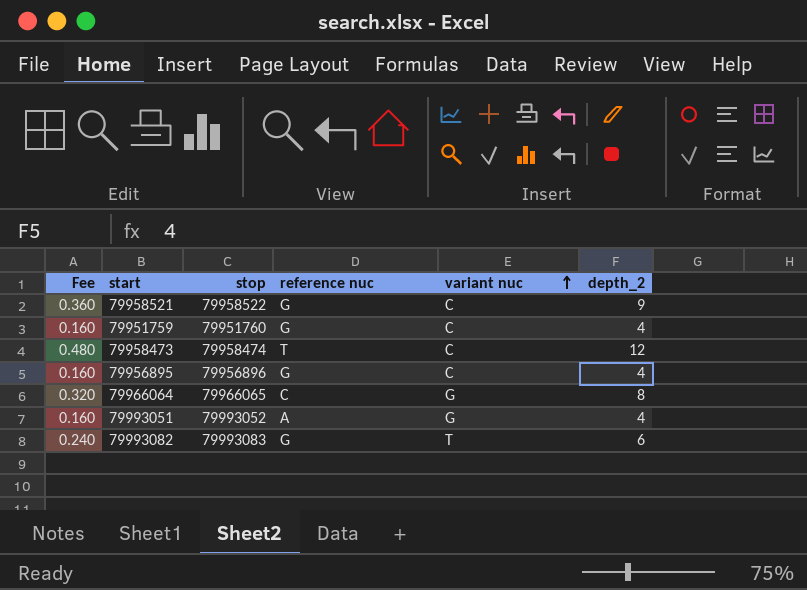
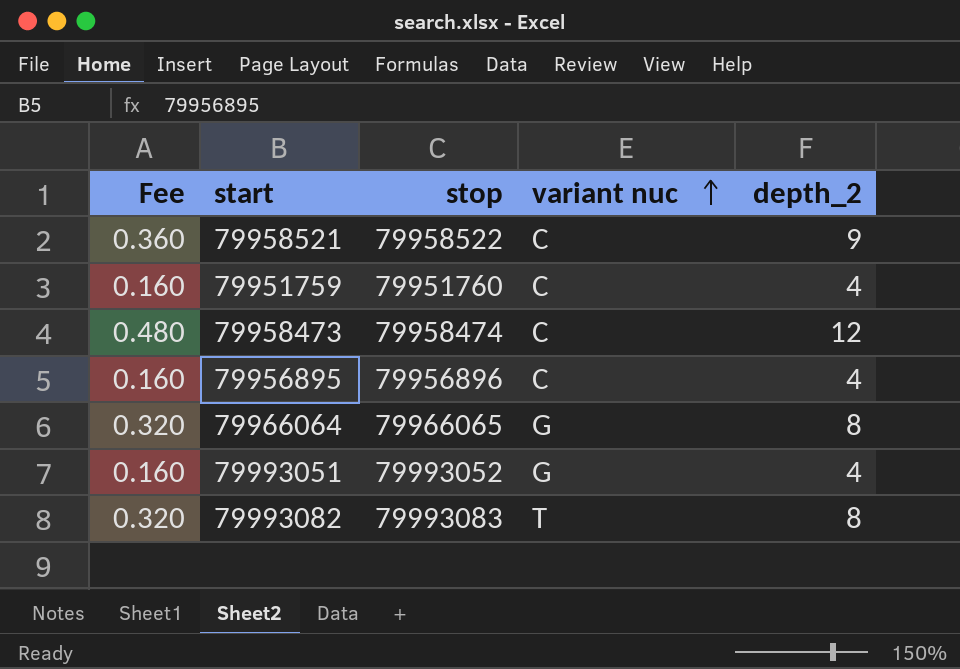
column reference nuc | position: 4 -> none
79993082 | Fee: 0.240 -> 0.320
79993082 | depth_2: 6 -> 8

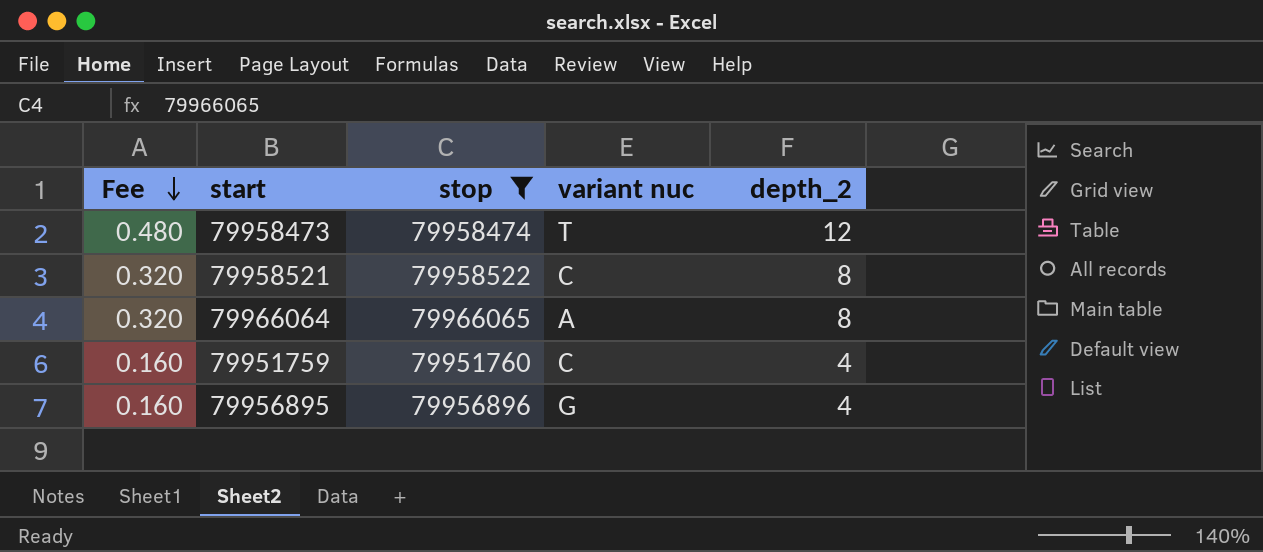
filter: none -> stop <= 79966065
row order: variant nuc ascending -> Fee descending
79958473 | variant nuc: C -> T
79958521 | Fee: 0.360 -> 0.320
79958521 | depth_2: 9 -> 8
79966064 | variant nuc: G -> A
79956895 | variant nuc: C -> G

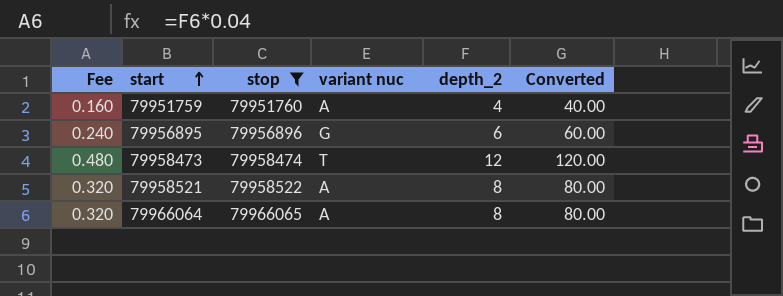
row order: Fee descending -> start ascending
column Converted | formula: none -> [depth_2] * 10
79951759 | variant nuc: C -> A
79956895 | Fee: 0.160 -> 0.240
79956895 | depth_2: 4 -> 6
79958521 | variant nuc: C -> A

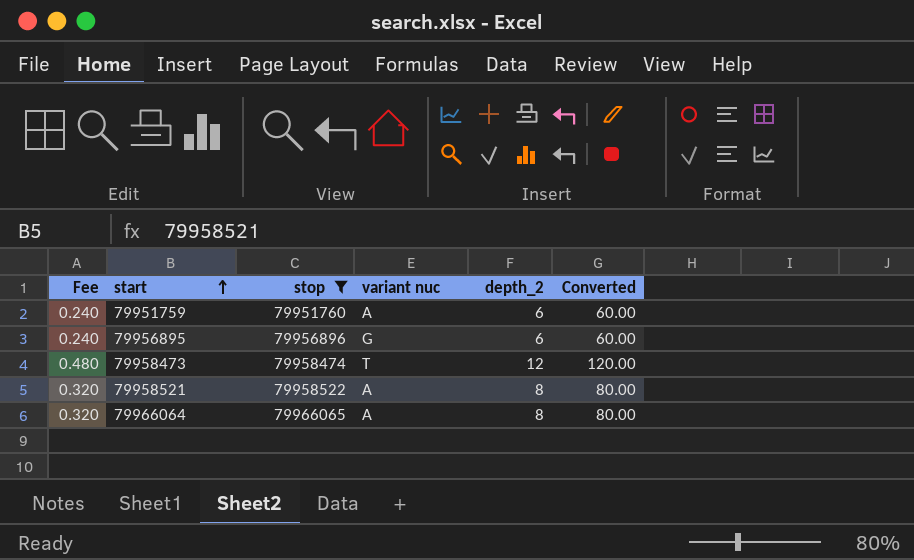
79951759 | Fee: 0.160 -> 0.240
79951759 | depth_2: 4 -> 6
79951759 | Converted: 40.00 -> 60.00

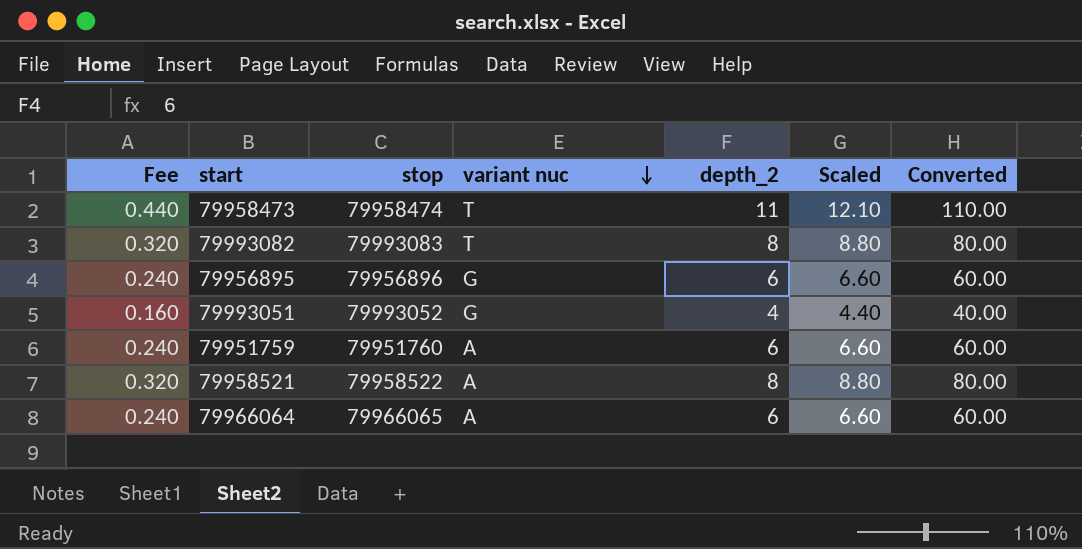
filter: stop <= 79966065 -> none
row order: start ascending -> variant nuc descending
column Scaled | formula: none -> [depth_2] * 1.1
79958473 | Fee: 0.480 -> 0.440
79958473 | depth_2: 12 -> 11
79958473 | Converted: 120.00 -> 110.00
79966064 | Fee: 0.320 -> 0.240
79966064 | depth_2: 8 -> 6
79966064 | Converted: 80.00 -> 60.00

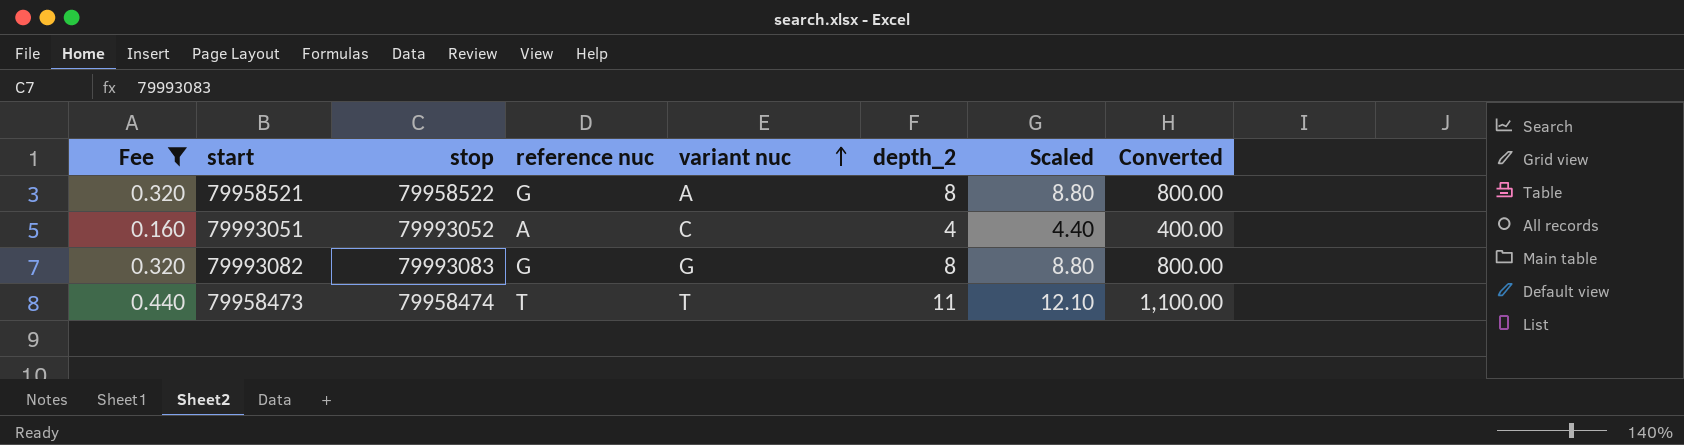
filter: none -> Fee != 0.240
row order: variant nuc descending -> variant nuc ascending
column reference nuc | position: none -> 4
column Converted | formula: [depth_2] * 10 -> [depth_2] * 100
79993051 | variant nuc: G -> C
79993082 | variant nuc: T -> G

